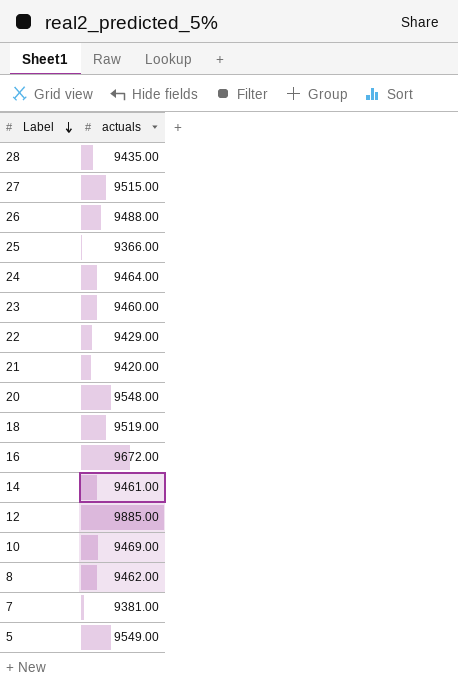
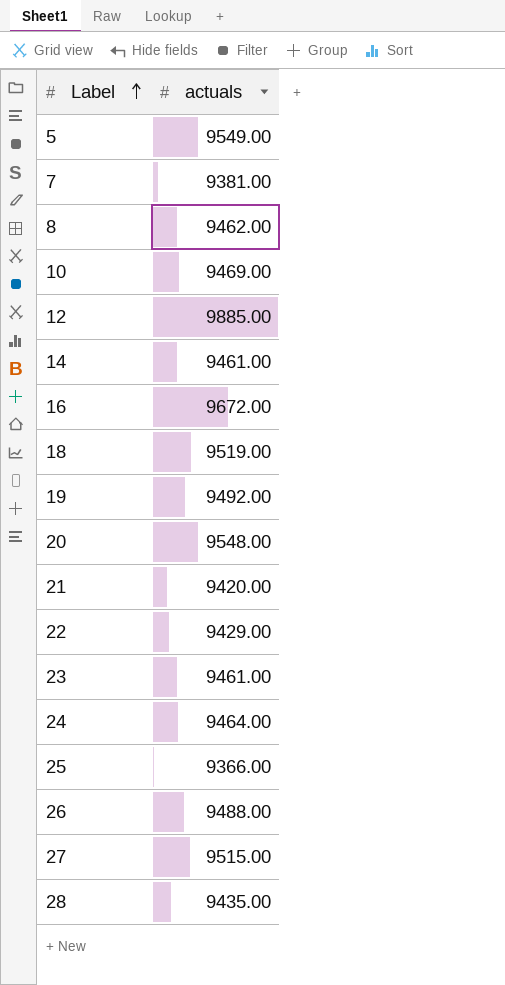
row order: Label descending -> Label ascending
row 19: none -> 9492.00
23 | actuals: 9460.00 -> 9461.00

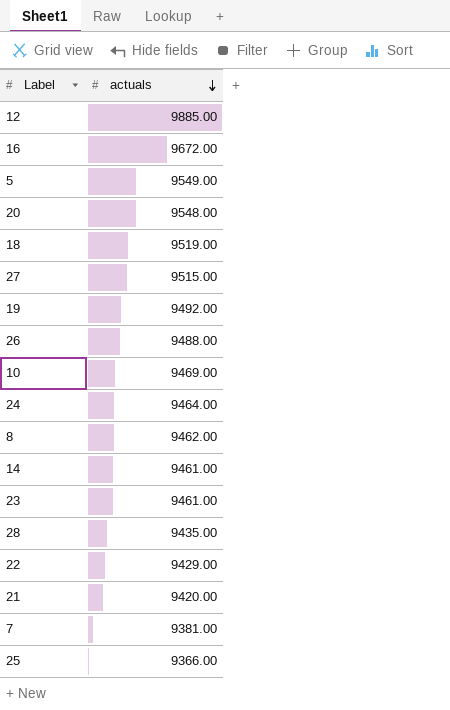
row order: Label ascending -> actuals descending

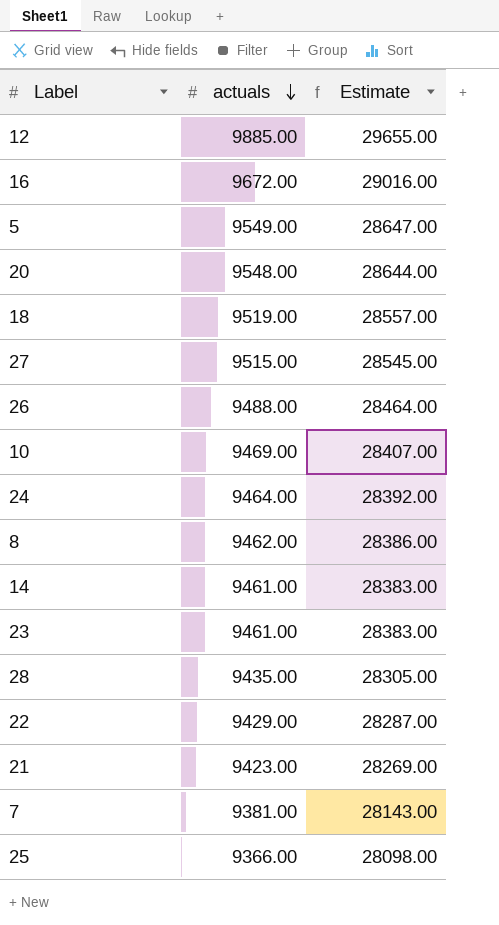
column Estimate | formula: none -> [actuals] * 3
row 19: 9492.00 -> none
21 | actuals: 9420.00 -> 9423.00

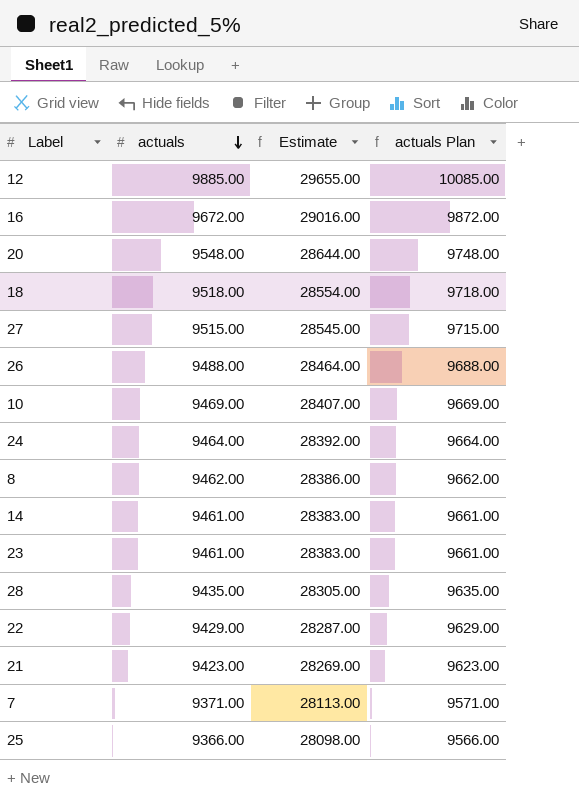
column actuals Plan | formula: none -> [actuals] + 200
row 5: 9549.00 | 28647.00 -> none
18 | actuals: 9519.00 -> 9518.00
18 | Estimate: 28557.00 -> 28554.00
7 | actuals: 9381.00 -> 9371.00
7 | Estimate: 28143.00 -> 28113.00

